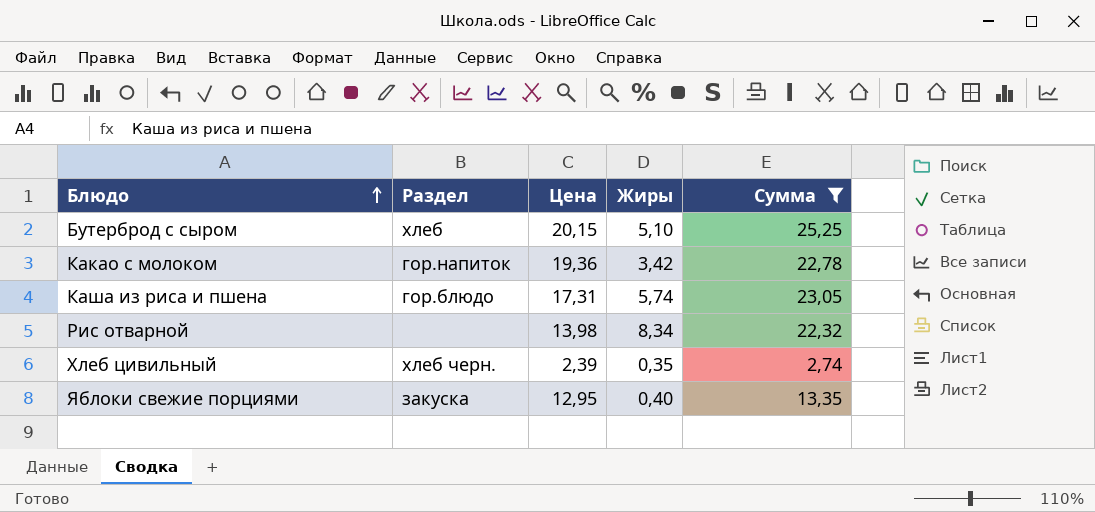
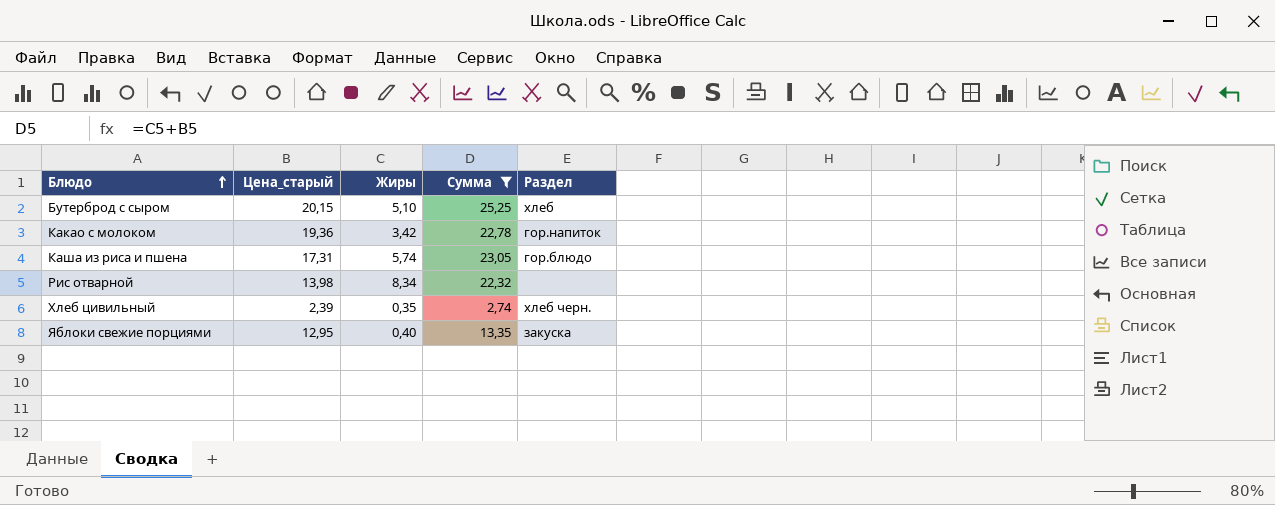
column name: Цена -> Цена_старый
column Раздел | position: 2 -> 5

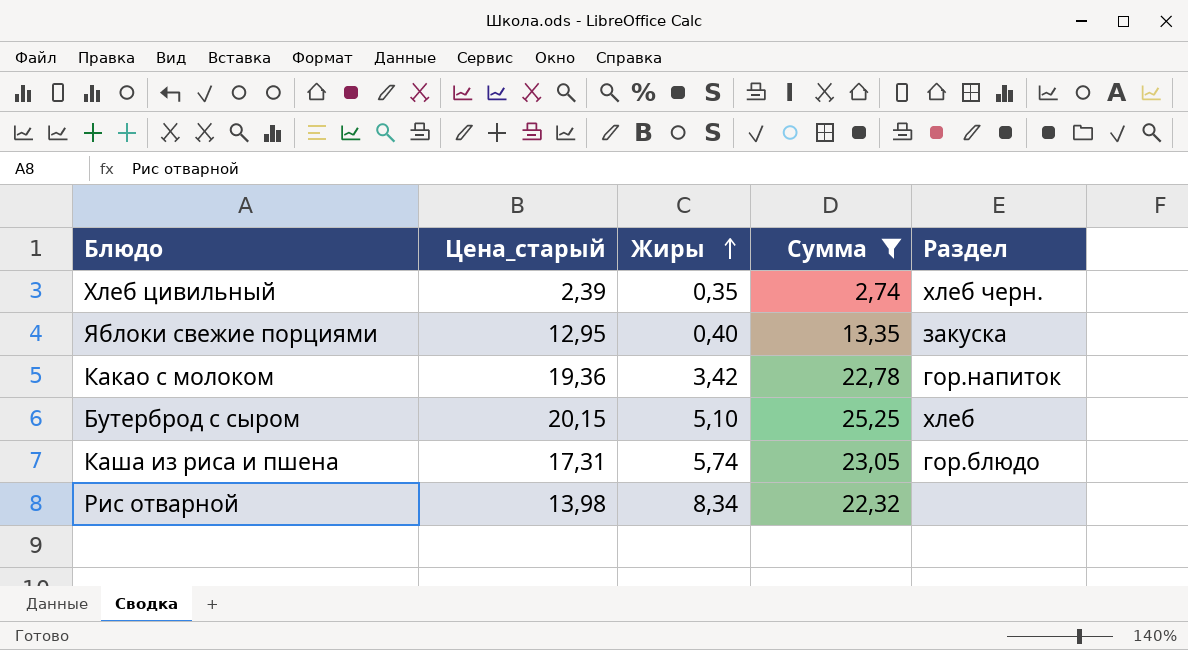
row order: Блюдо ascending -> Жиры ascending

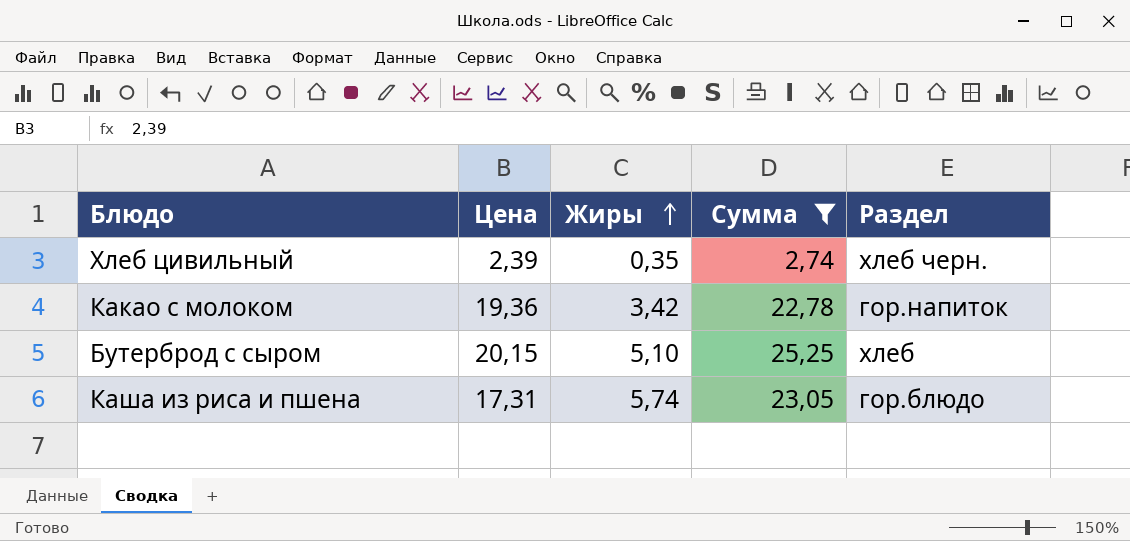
column name: Цена_старый -> Цена
row Яблоки свежие порциями: 12,95 | 0,40 | 13,35 | закуска -> none
row Рис отварной: 13,98 | 8,34 | 22,32 | none -> none

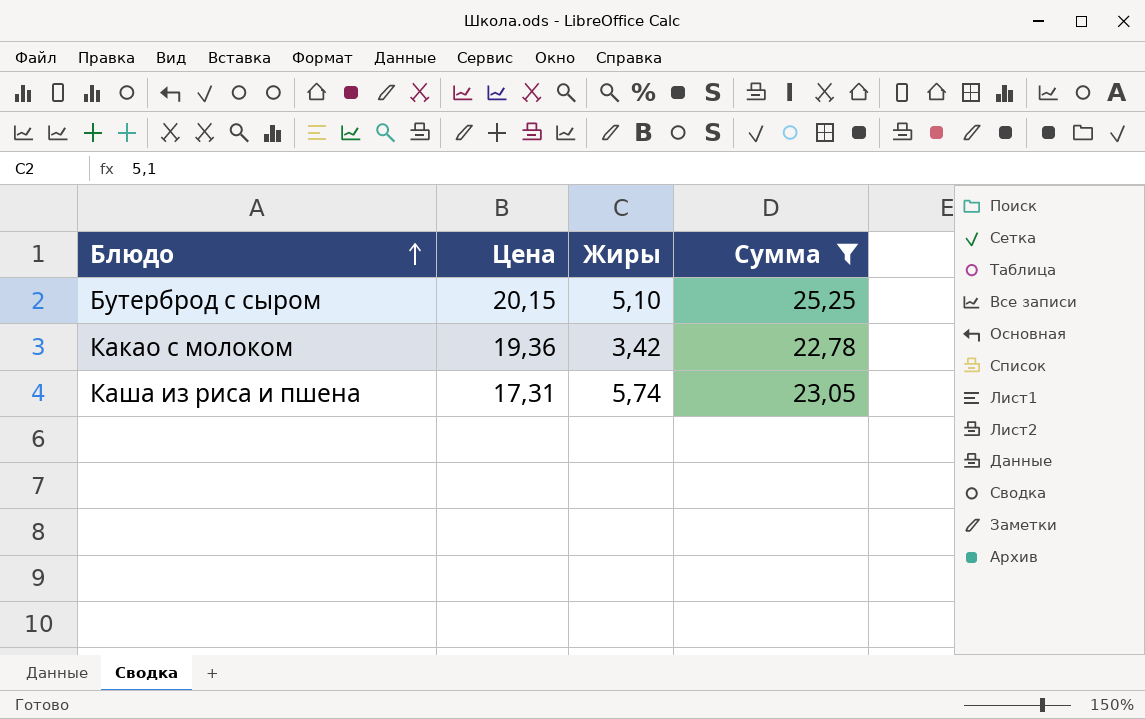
row order: Жиры ascending -> Блюдо ascending
column Раздел | position: 5 -> none
row Хлеб цивильный: 2,39 | 0,35 | 2,74 | хлеб черн. -> none

